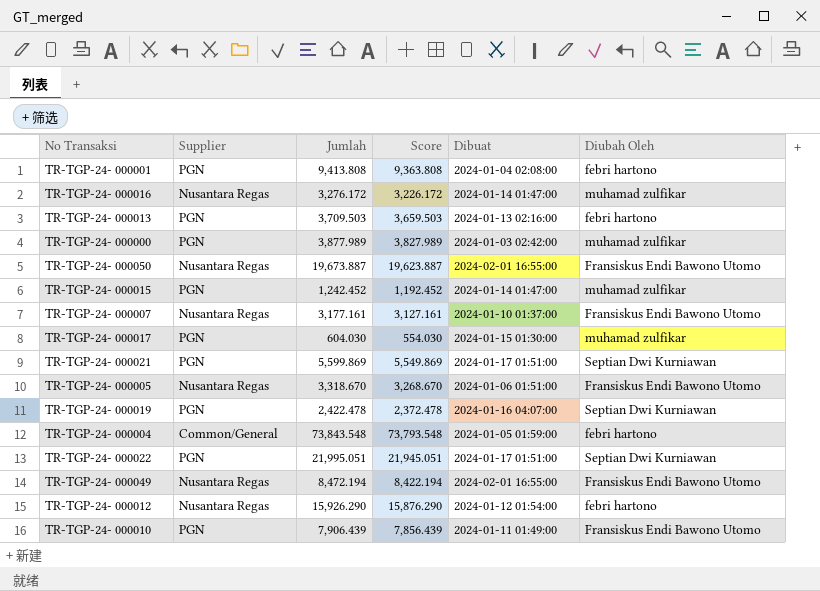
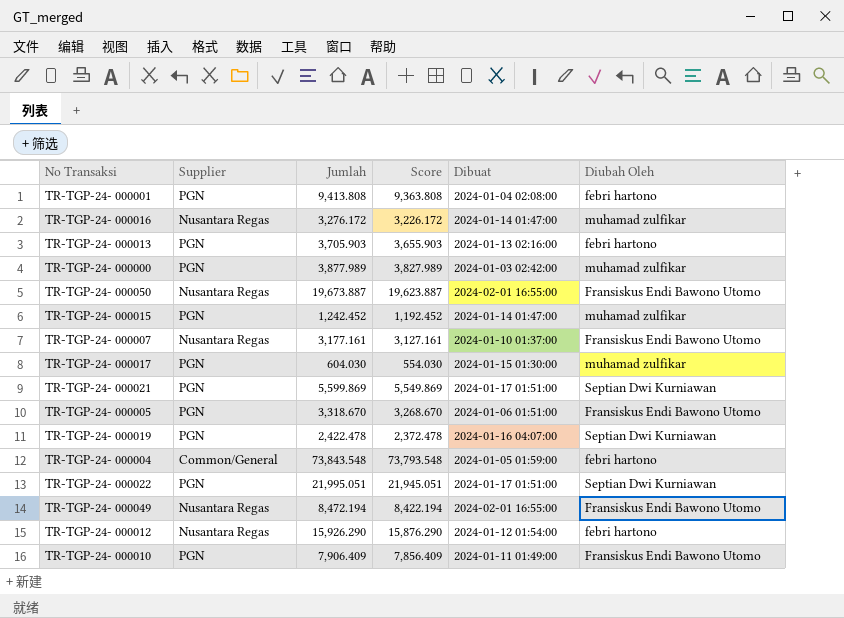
TR-TGP-24- 000013 | Jumlah: 3,709.503 -> 3,705.903
TR-TGP-24- 000013 | Score: 3,659.503 -> 3,655.903
TR-TGP-24- 000005 | Supplier: Nusantara Regas -> PGN
TR-TGP-24- 000010 | Jumlah: 7,906.439 -> 7,906.409
TR-TGP-24- 000010 | Score: 7,856.439 -> 7,856.409

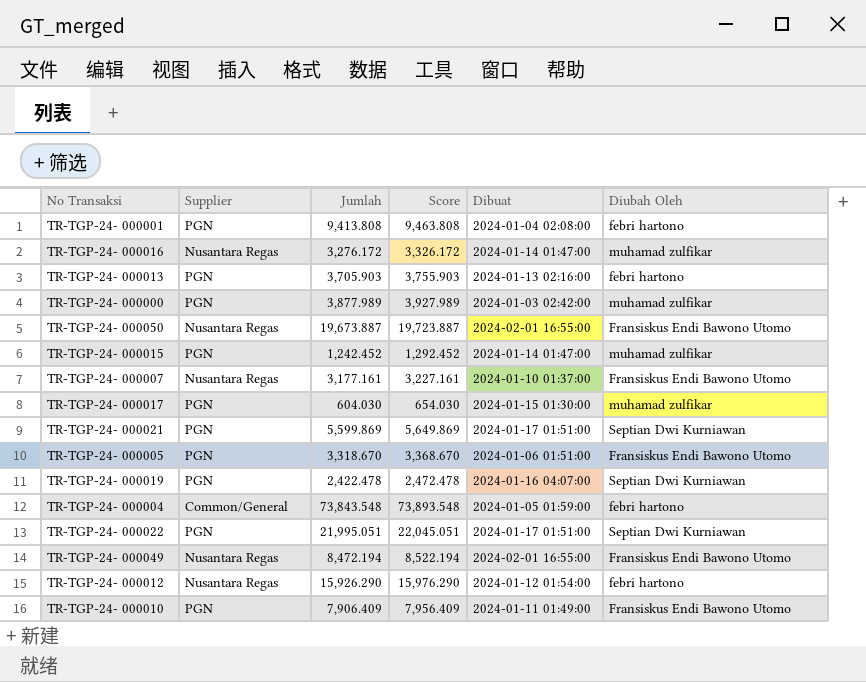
column Score | formula: [Jumlah] - 50 -> [Jumlah] + 50

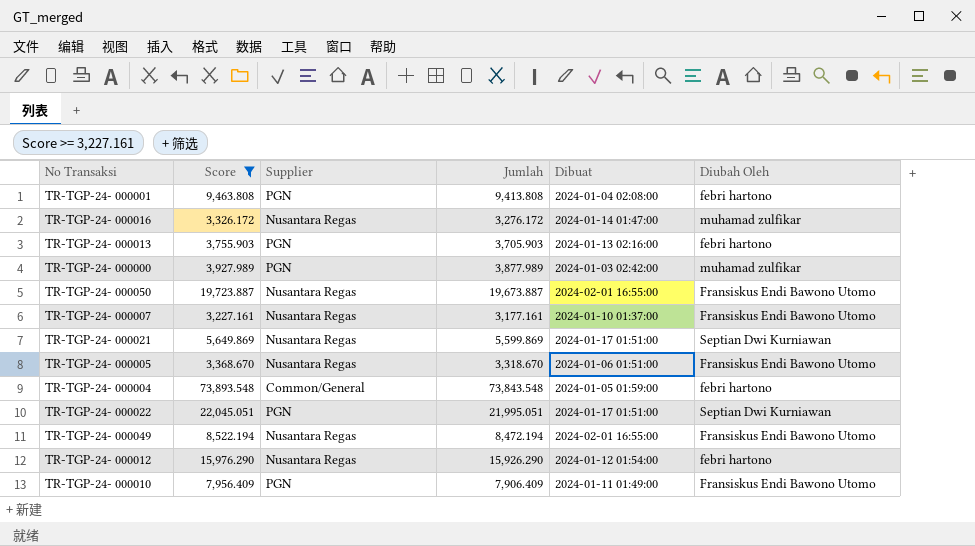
filter: none -> Score >= 3,227.161
column Score | position: 4 -> 2
TR-TGP-24- 000021 | Supplier: PGN -> Nusantara Regas
TR-TGP-24- 000005 | Supplier: PGN -> Nusantara Regas

